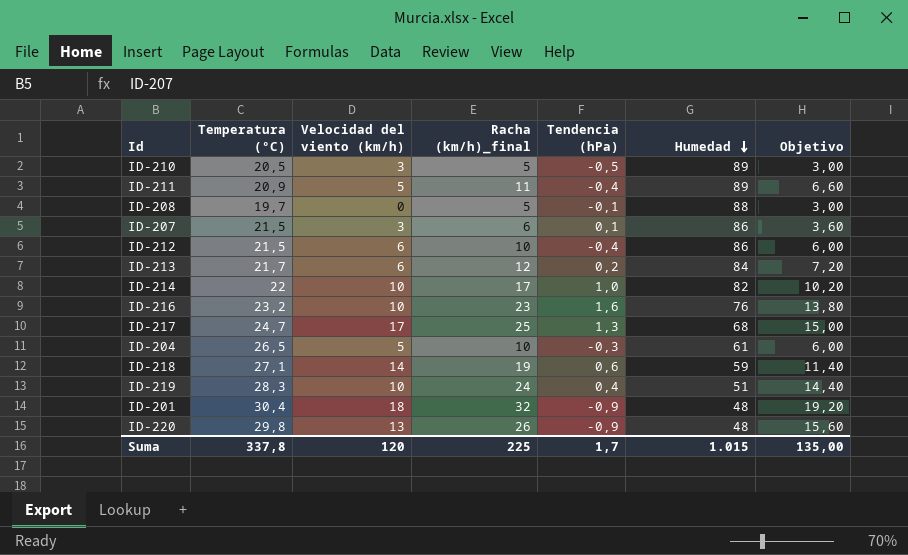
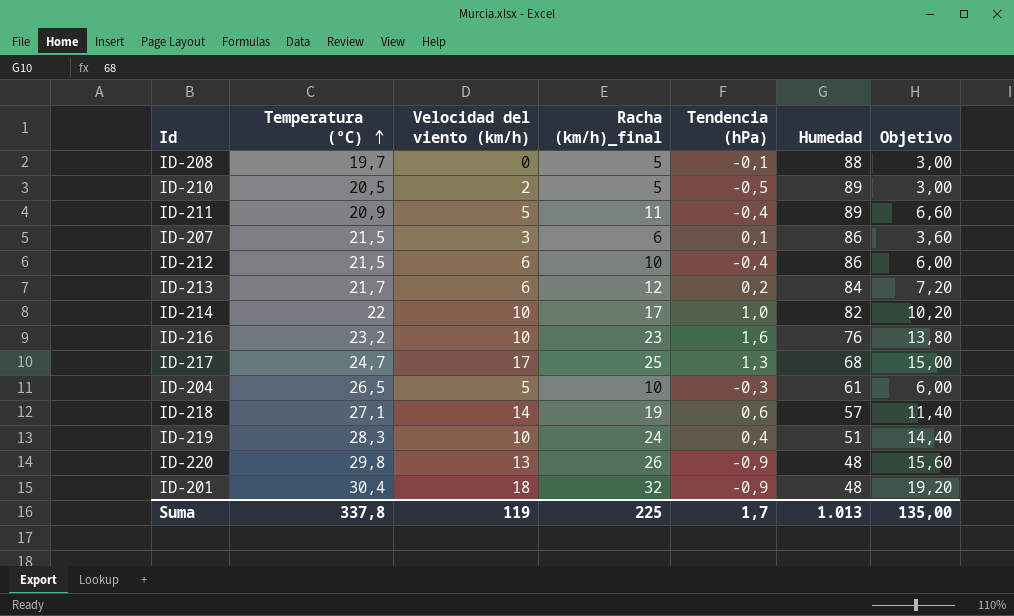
row order: Humedad descending -> Temperatura (ºC) ascending
ID-210 | Velocidad del viento (km/h): 3 -> 2
ID-218 | Humedad: 59 -> 57
Suma | Velocidad del viento (km/h): 120 -> 119
Suma | Humedad: 1.015 -> 1.013

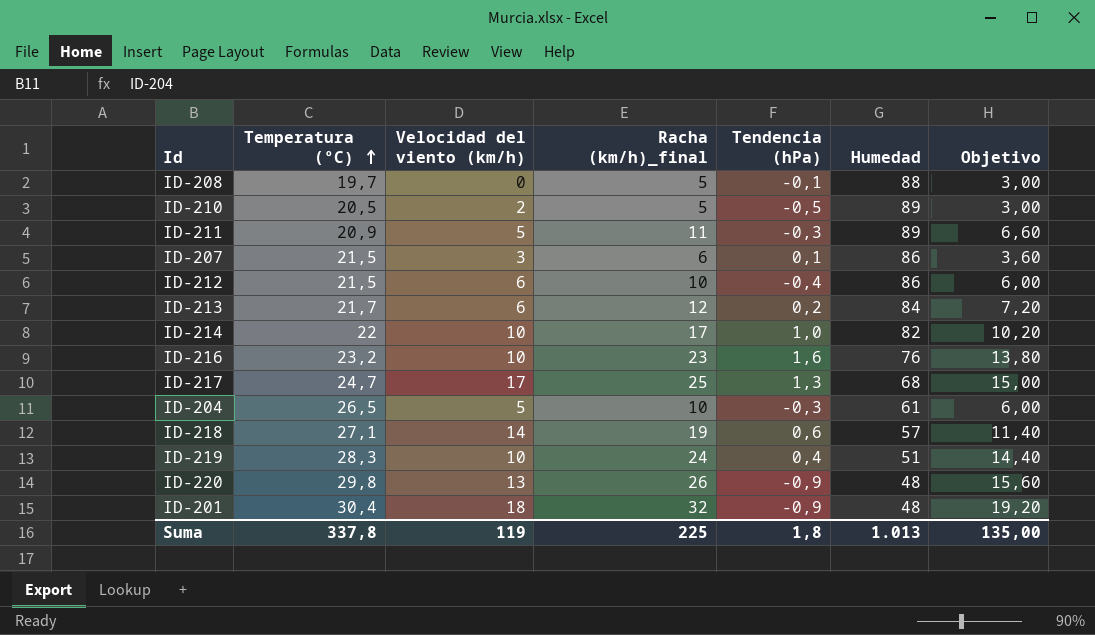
ID-211 | Tendencia (hPa): -0,4 -> -0,3
Suma | Tendencia (hPa): 1,7 -> 1,8

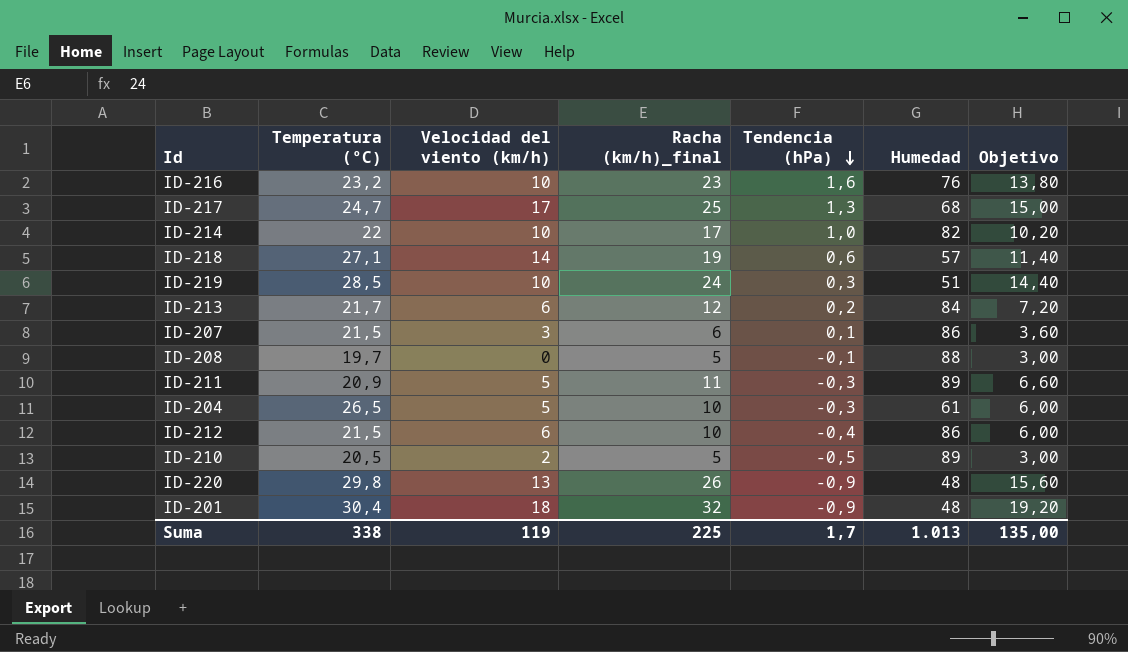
row order: Temperatura (ºC) ascending -> Tendencia (hPa) descending
ID-219 | Temperatura (ºC): 28,3 -> 28,5
ID-219 | Tendencia (hPa): 0,4 -> 0,3
Suma | Temperatura (ºC): 337,8 -> 338
Suma | Tendencia (hPa): 1,8 -> 1,7

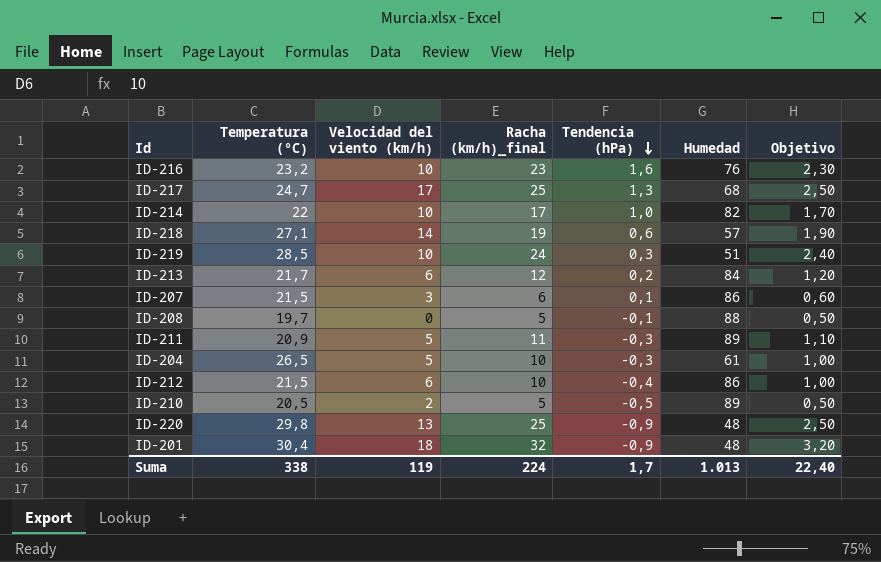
column Objetivo | formula: [Racha (km/h)_final] * 0,6 -> [Racha (km/h)_final] * 0,1
ID-220 | Racha (km/h)_final: 26 -> 25
Suma | Racha (km/h)_final: 225 -> 224
Suma | Objetivo: 135,00 -> 22,40

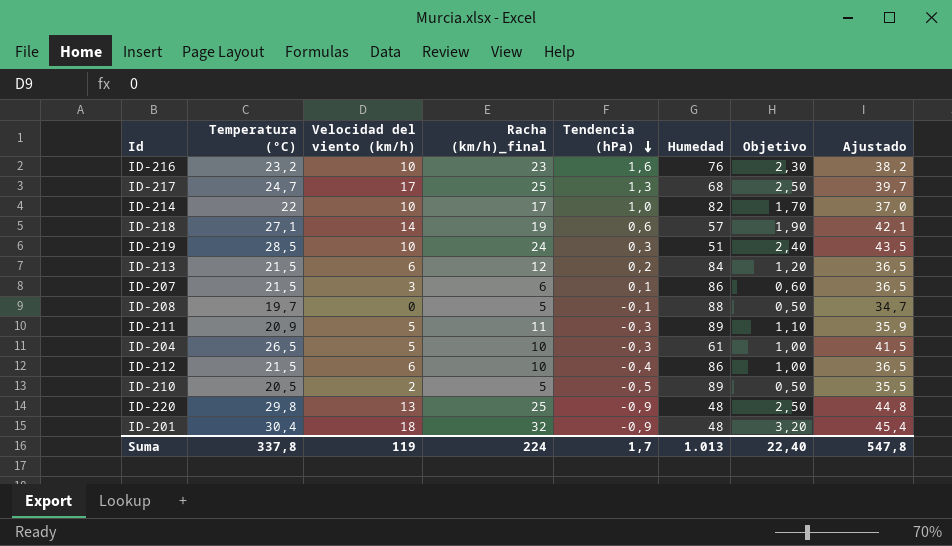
column Ajustado | formula: none -> [Temperatura (ºC)] + 15
ID-213 | Temperatura (ºC): 21,7 -> 21,5
Suma | Temperatura (ºC): 338 -> 337,8

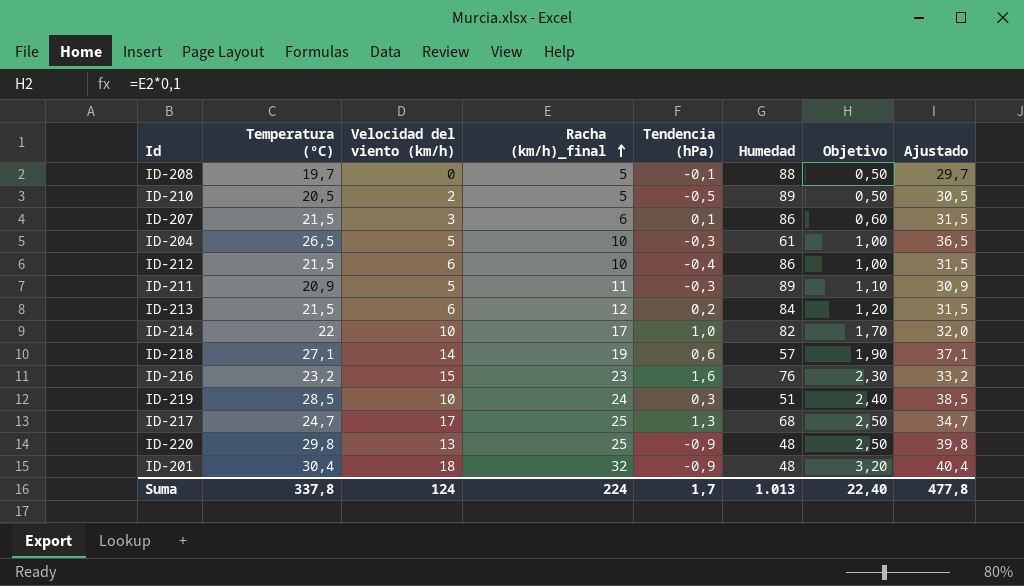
row order: Tendencia (hPa) descending -> Racha (km/h)_final ascending
column Ajustado | formula: [Temperatura (ºC)] + 15 -> [Temperatura (ºC)] + 10
ID-216 | Velocidad del viento (km/h): 10 -> 15
Suma | Velocidad del viento (km/h): 119 -> 124
Suma | Ajustado: 547,8 -> 477,8

